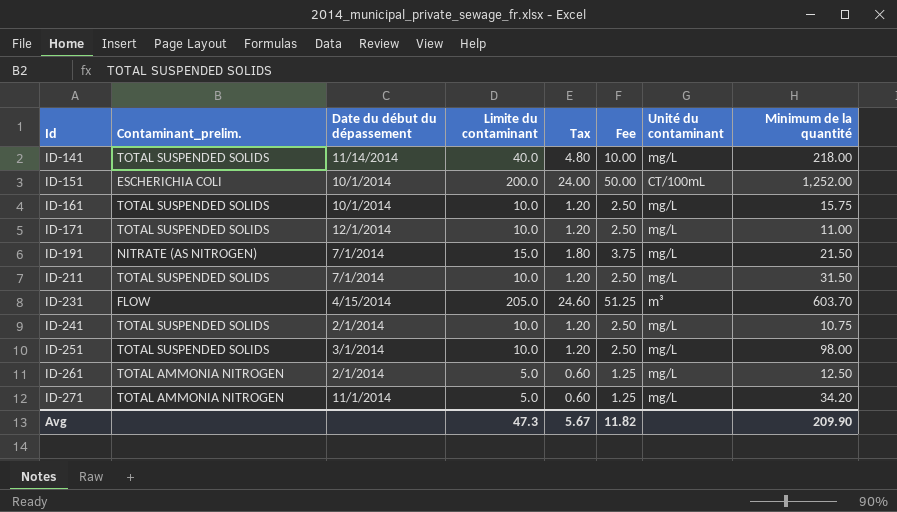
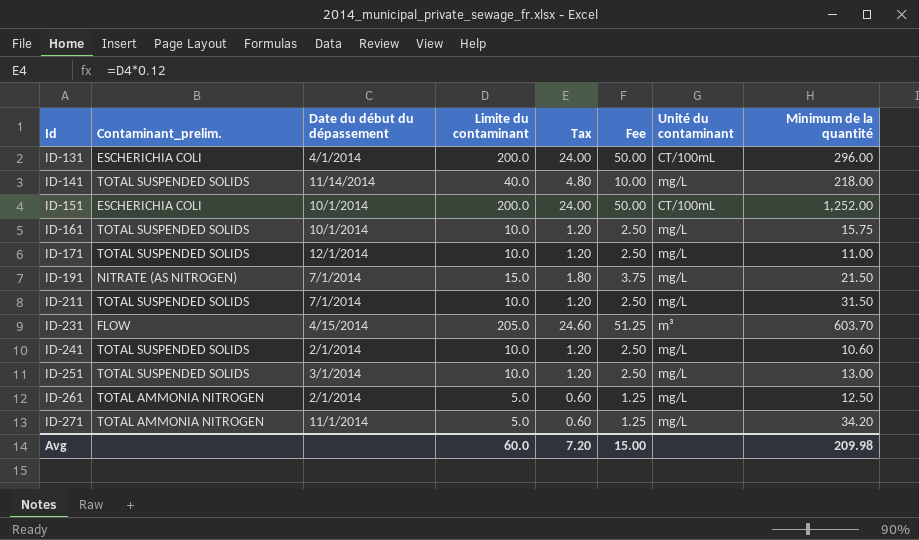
row ID-131: none -> ESCHERICHIA COLI | 4/1/2014 | 200.0 | 24.00 | 50.00 | CT/100mL | 296.00
ID-241 | Minimum de la quantité: 10.75 -> 10.60
ID-251 | Minimum de la quantité: 98.00 -> 13.00
Avg | Limite du contaminant: 47.3 -> 60.0
Avg | Tax: 5.67 -> 7.20
Avg | Fee: 11.82 -> 15.00
Avg | Minimum de la quantité: 209.90 -> 209.98

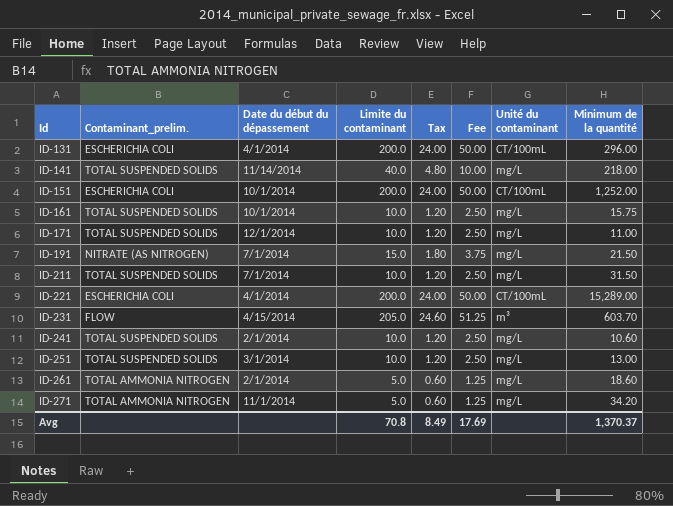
row ID-221: none -> ESCHERICHIA COLI | 4/1/2014 | 200.0 | 24.00 | 50.00 | CT/100mL | 15,289.00
ID-261 | Minimum de la quantité: 12.50 -> 18.60
Avg | Limite du contaminant: 60.0 -> 70.8
Avg | Tax: 7.20 -> 8.49
Avg | Fee: 15.00 -> 17.69
Avg | Minimum de la quantité: 209.98 -> 1,370.37

